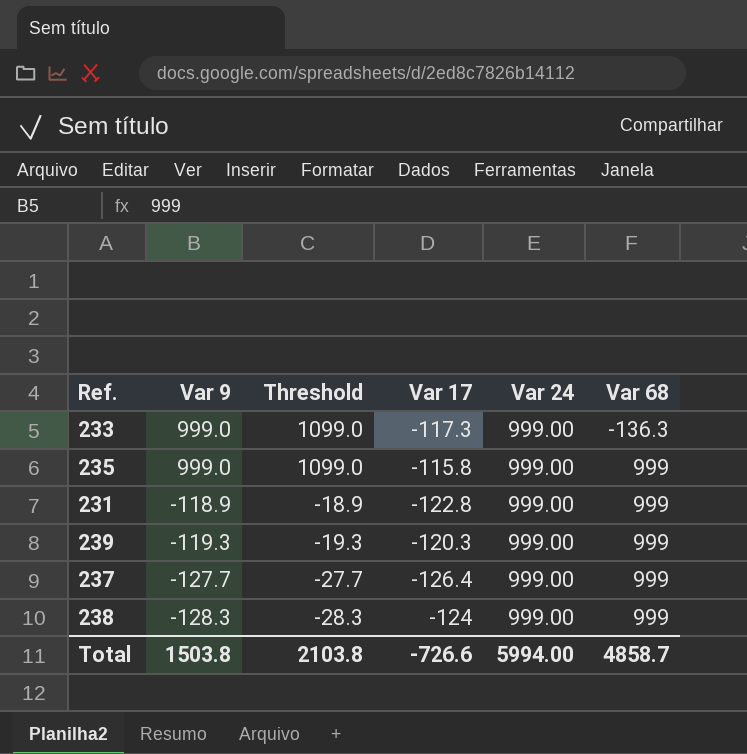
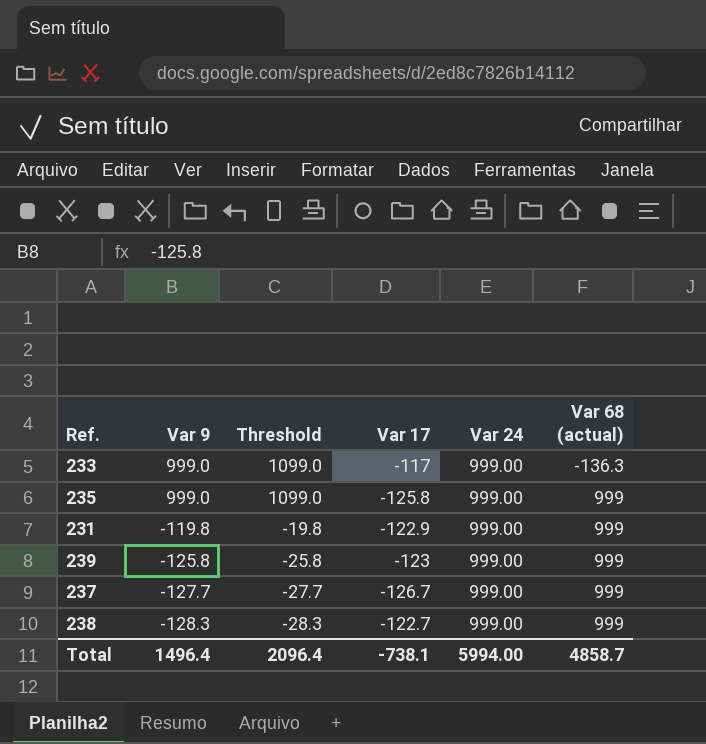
column name: Var 68 -> Var 68 (actual)
233 | Var 17: -117.3 -> -117
235 | Var 17: -115.8 -> -125.8
231 | Var 9: -118.9 -> -119.8
231 | Threshold: -18.9 -> -19.8
231 | Var 17: -122.8 -> -122.9
239 | Var 9: -119.3 -> -125.8
239 | Threshold: -19.3 -> -25.8
239 | Var 17: -120.3 -> -123
237 | Var 17: -126.4 -> -126.7
238 | Var 17: -124 -> -122.7
Total | Var 9: 1503.8 -> 1496.4
Total | Threshold: 2103.8 -> 2096.4
Total | Var 17: -726.6 -> -738.1

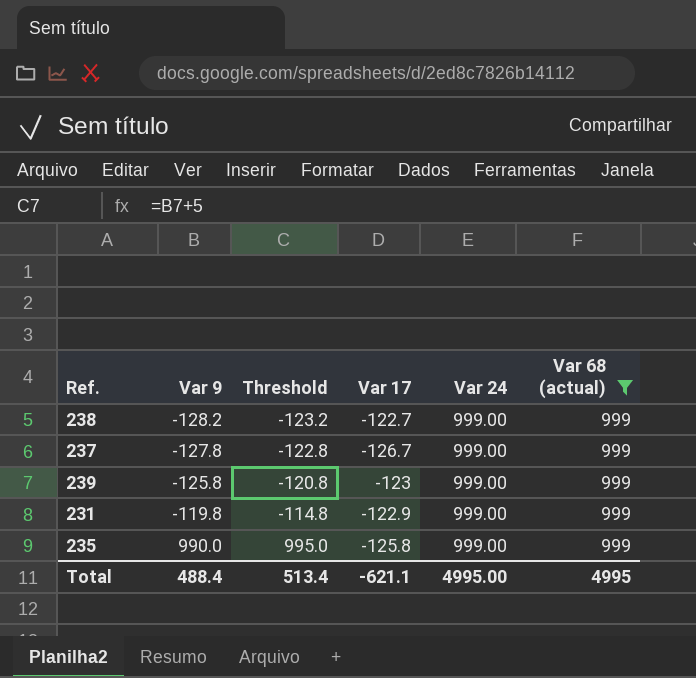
filter: none -> Var 68 (actual) = 999
row order: Var 9 descending -> Var 9 ascending
column Threshold | formula: [Var 9] + 100 -> [Var 9] + 5
238 | Var 9: -128.3 -> -128.2
237 | Var 9: -127.7 -> -127.8
235 | Var 9: 999.0 -> 990.0
Total | Var 9: 1496.4 -> 488.4
Total | Threshold: 2096.4 -> 513.4
Total | Var 17: -738.1 -> -621.1
Total | Var 24: 5994.00 -> 4995.00
Total | Var 68 (actual): 4858.7 -> 4995

